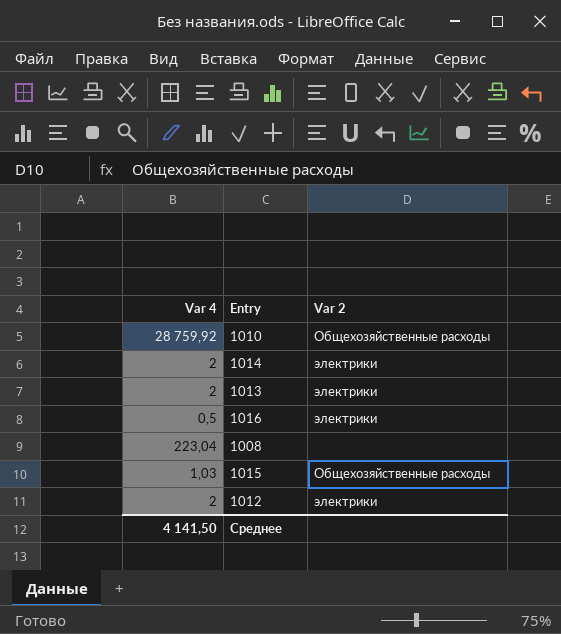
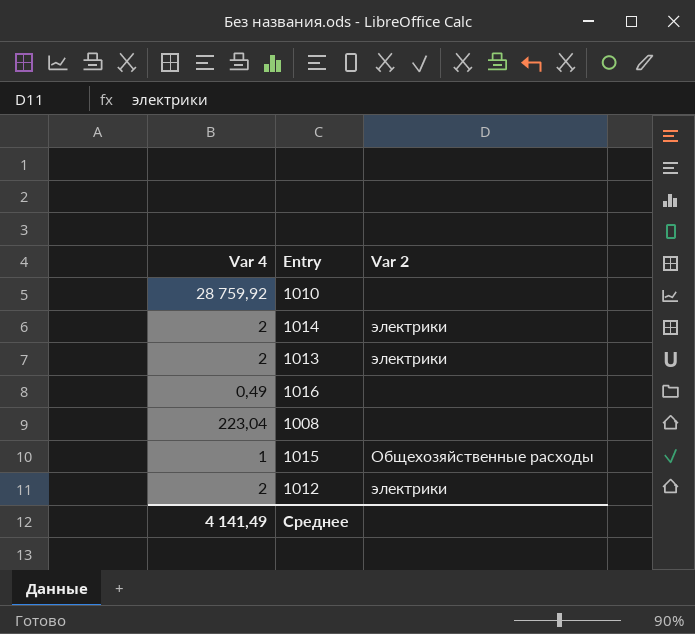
1010 | Var 2: Общехозяйственные расходы -> none
1016 | Var 4: 0,5 -> 0,49
1016 | Var 2: электрики -> none
1015 | Var 4: 1,03 -> 1
Среднее | Var 4: 4 141,50 -> 4 141,49

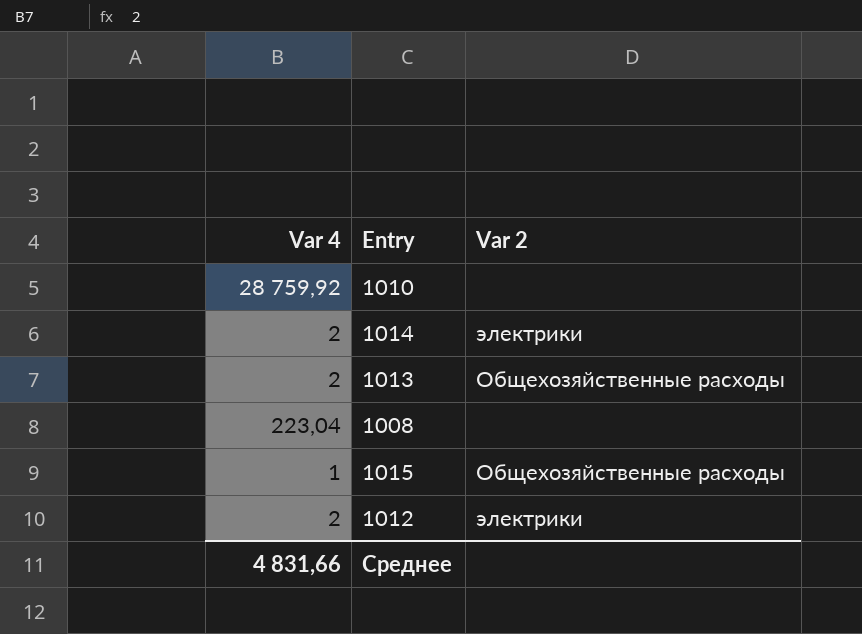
row 1016: 0,49 | none -> none
1013 | Var 2: электрики -> Общехозяйственные расходы
Среднее | Var 4: 4 141,49 -> 4 831,66

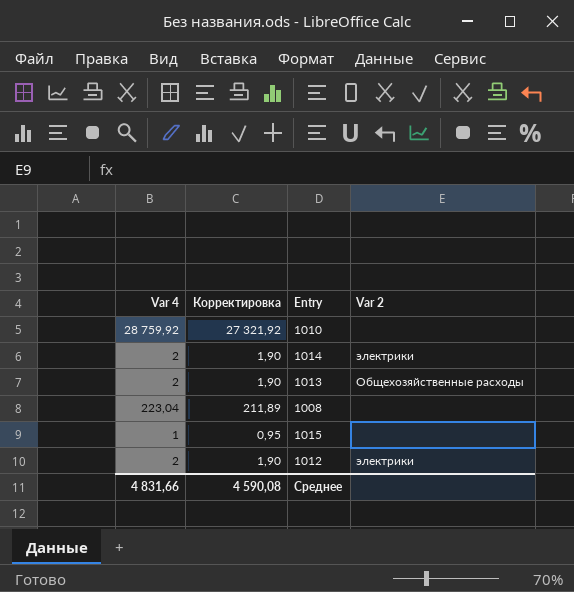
column Корректировка | formula: none -> [Var 4] * 0,95
1015 | Var 2: Общехозяйственные расходы -> none

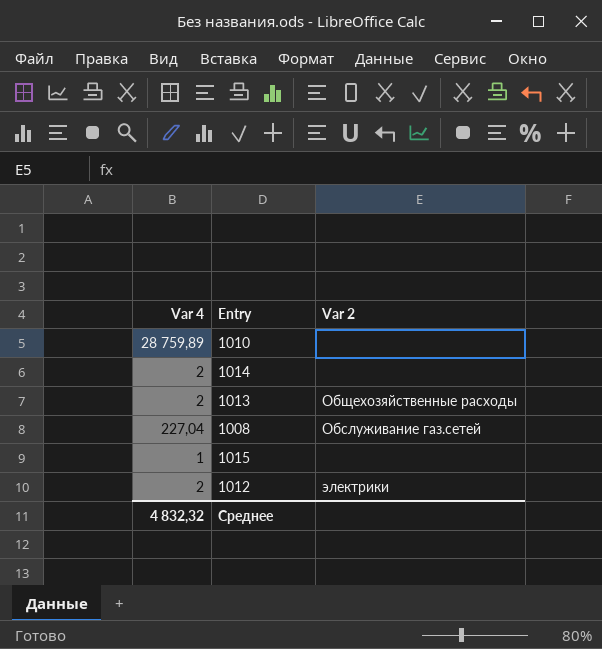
column Корректировка | formula: [Var 4] * 0,95 -> none
1010 | Var 4: 28 759,92 -> 28 759,89
1014 | Var 2: электрики -> none
1008 | Var 4: 223,04 -> 227,04
1008 | Var 2: none -> Обслуживание газ.сетей
Среднее | Var 4: 4 831,66 -> 4 832,32

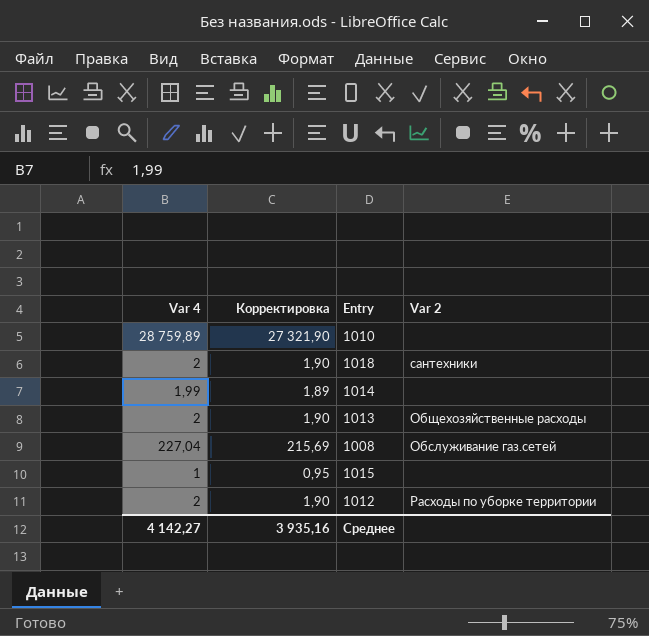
column Корректировка | formula: none -> [Var 4] * 0,95
row 1018: none -> 2 | 1,90 | сантехники
1014 | Var 4: 2 -> 1,99
1012 | Var 2: электрики -> Расходы по уборке территории
Среднее | Var 4: 4 832,32 -> 4 142,27

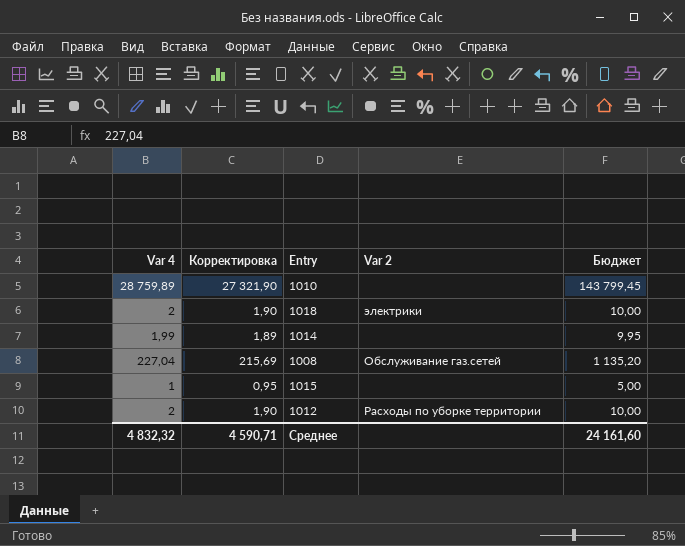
column Бюджет | formula: none -> [Var 4] * 5
row 1013: 2 | 1,90 | Общехозяйственные расходы -> none
1018 | Var 2: сантехники -> электрики
Среднее | Var 4: 4 142,27 -> 4 832,32
Среднее | Корректировка: 3 935,16 -> 4 590,71

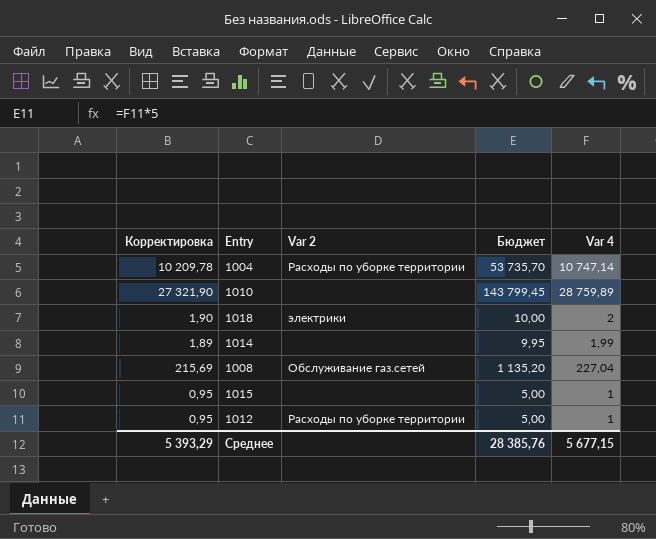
column Var 4 | position: 1 -> 5
row 1004: none -> 10 209,78 | Расходы по уборке территории | 53 735,70 | 10 747,14
1012 | Корректировка: 1,90 -> 0,95
1012 | Бюджет: 10,00 -> 5,00
1012 | Var 4: 2 -> 1
Среднее | Корректировка: 4 590,71 -> 5 393,29
Среднее | Бюджет: 24 161,60 -> 28 385,76
Среднее | Var 4: 4 832,32 -> 5 677,15

